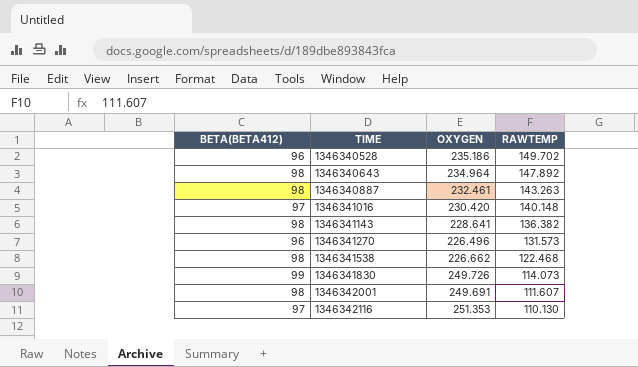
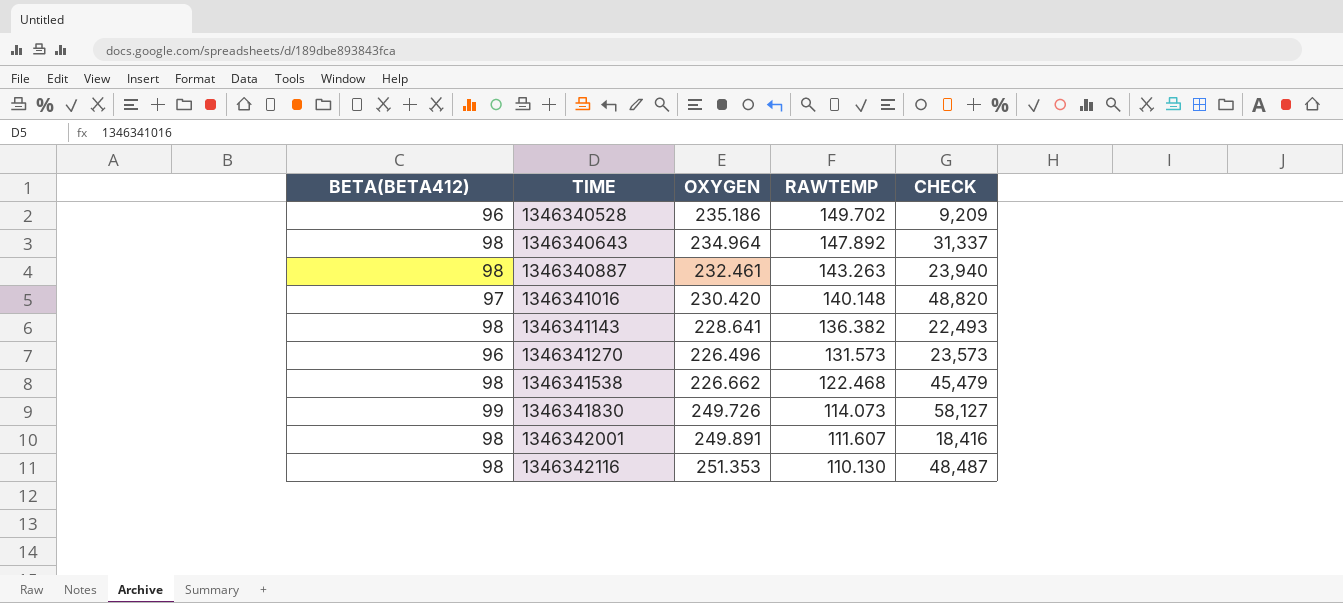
column CHECK | position: none -> 5
1346342001 | OXYGEN: 249.691 -> 249.891
1346342116 | BETA(BETA412): 97 -> 98

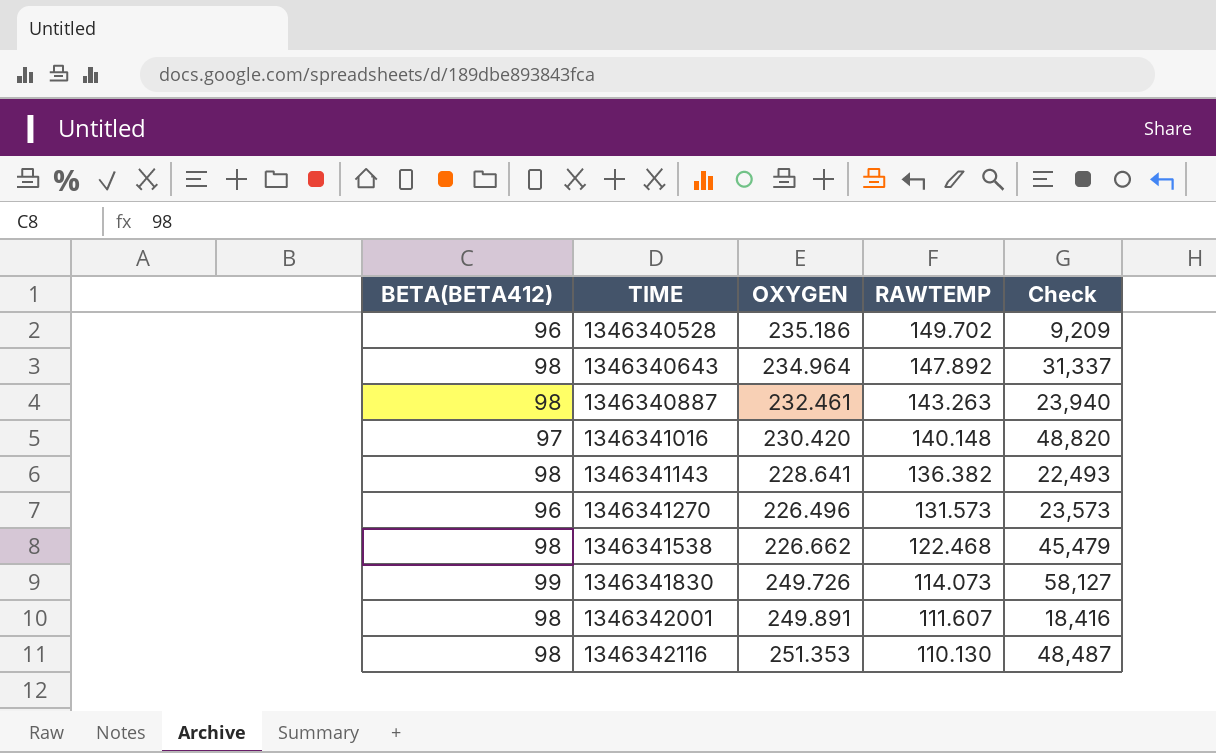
column name: CHECK -> Check

